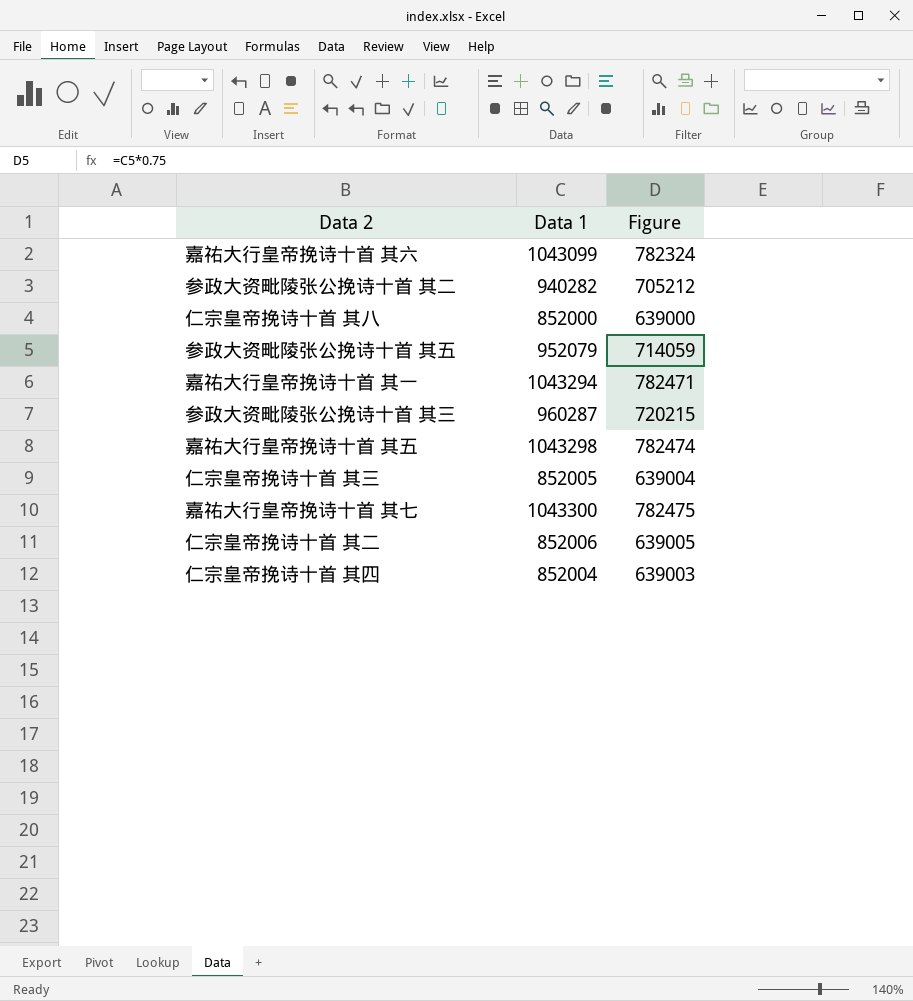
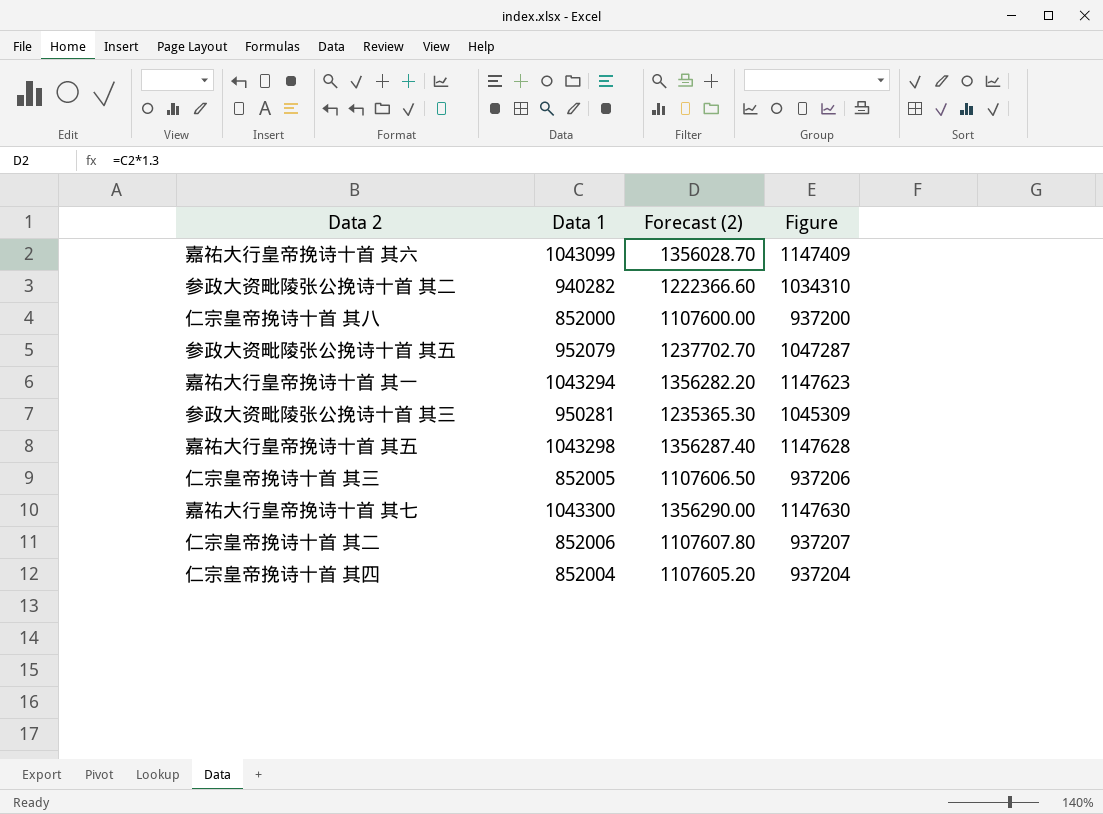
column Forecast (2) | formula: none -> [Data 1] * 1.3
column Figure | formula: [Data 1] * 0.75 -> [Data 1] * 1.1
参政大资毗陵张公挽诗十首 其三 | Data 1: 960287 -> 950281

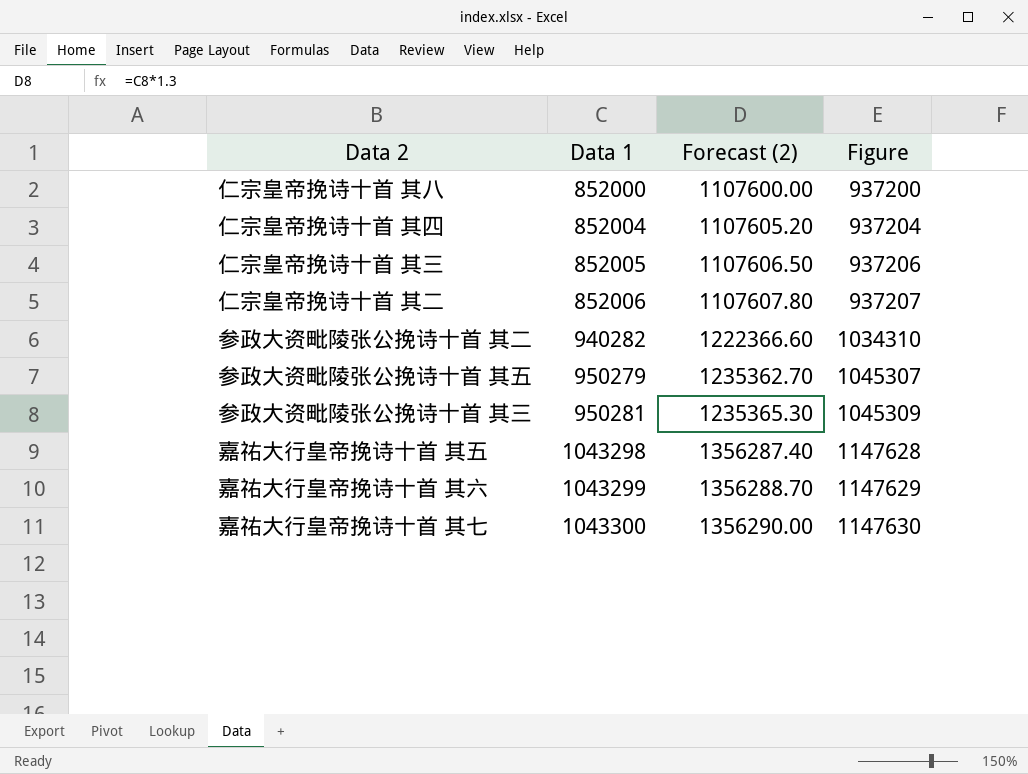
row order: none -> Data 1 ascending
row 嘉祐大行皇帝挽诗十首 其一: 1043294 | 1356282.20 | 1147623 -> none
参政大资毗陵张公挽诗十首 其五 | Data 1: 952079 -> 950279
参政大资毗陵张公挽诗十首 其五 | Forecast (2): 1237702.70 -> 1235362.70
参政大资毗陵张公挽诗十首 其五 | Figure: 1047287 -> 1045307
嘉祐大行皇帝挽诗十首 其六 | Data 1: 1043099 -> 1043299
嘉祐大行皇帝挽诗十首 其六 | Forecast (2): 1356028.70 -> 1356288.70
嘉祐大行皇帝挽诗十首 其六 | Figure: 1147409 -> 1147629

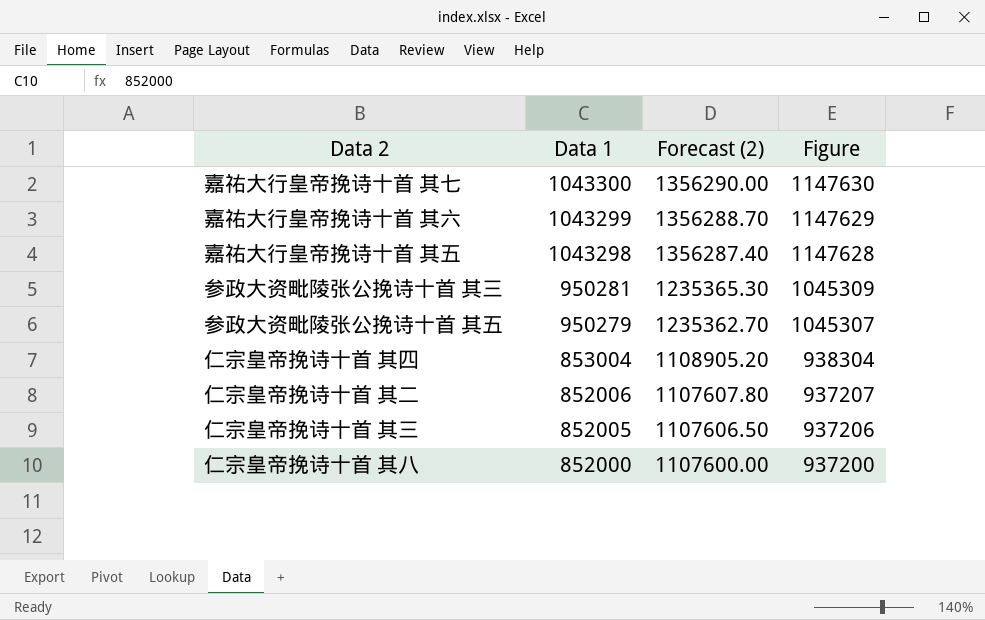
row order: Data 1 ascending -> Data 1 descending
row 参政大资毗陵张公挽诗十首 其二: 940282 | 1222366.60 | 1034310 -> none
仁宗皇帝挽诗十首 其四 | Data 1: 852004 -> 853004
仁宗皇帝挽诗十首 其四 | Forecast (2): 1107605.20 -> 1108905.20
仁宗皇帝挽诗十首 其四 | Figure: 937204 -> 938304

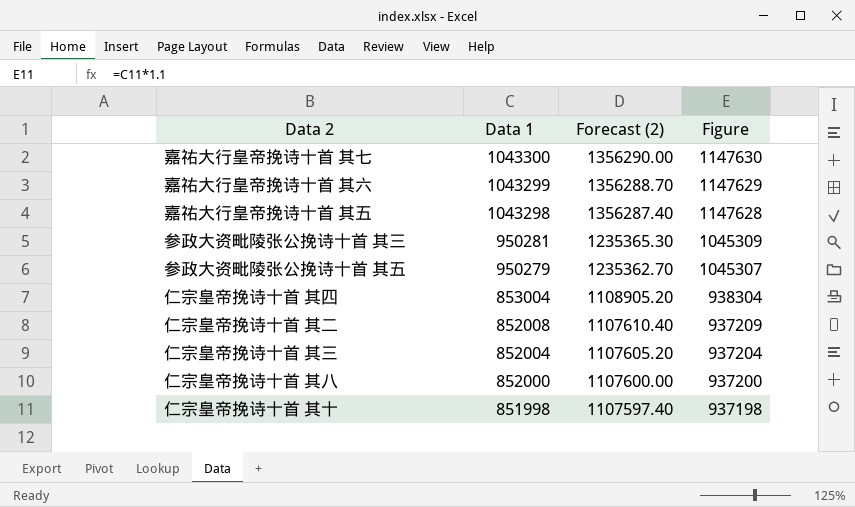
仁宗皇帝挽诗十首 其二 | Data 1: 852006 -> 852008
仁宗皇帝挽诗十首 其二 | Forecast (2): 1107607.80 -> 1107610.40
仁宗皇帝挽诗十首 其二 | Figure: 937207 -> 937209
仁宗皇帝挽诗十首 其三 | Data 1: 852005 -> 852004
仁宗皇帝挽诗十首 其三 | Forecast (2): 1107606.50 -> 1107605.20
仁宗皇帝挽诗十首 其三 | Figure: 937206 -> 937204
row 仁宗皇帝挽诗十首 其十: none -> 851998 | 1107597.40 | 937198

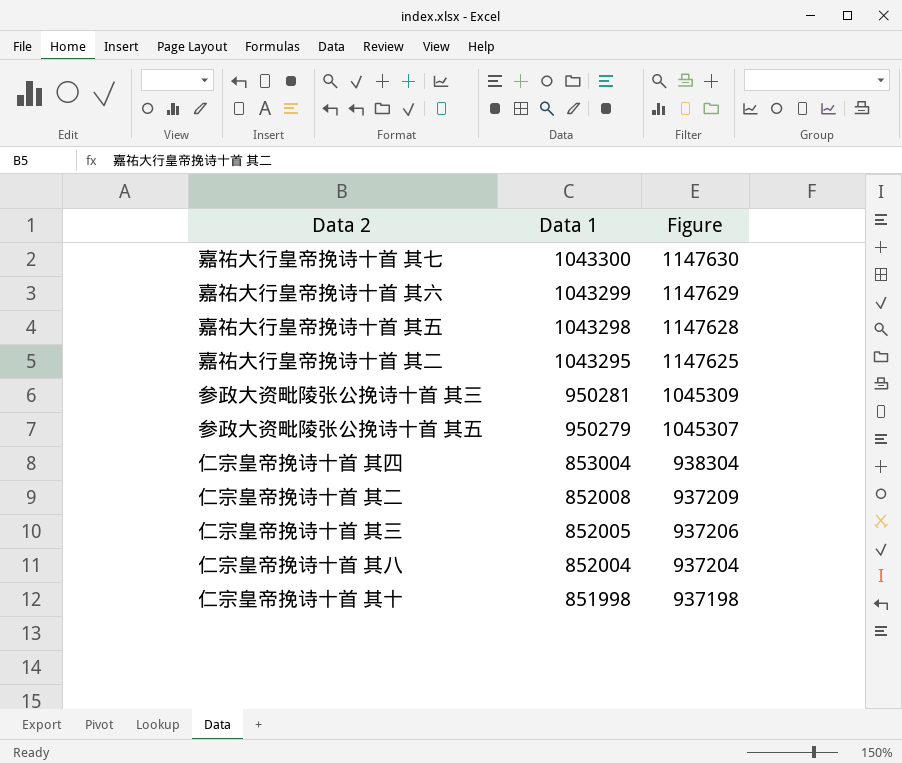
column Forecast (2) | formula: [Data 1] * 1.3 -> none
row 嘉祐大行皇帝挽诗十首 其二: none -> 1043295 | 1147625
仁宗皇帝挽诗十首 其三 | Data 1: 852004 -> 852005
仁宗皇帝挽诗十首 其三 | Figure: 937204 -> 937206
仁宗皇帝挽诗十首 其八 | Data 1: 852000 -> 852004
仁宗皇帝挽诗十首 其八 | Figure: 937200 -> 937204

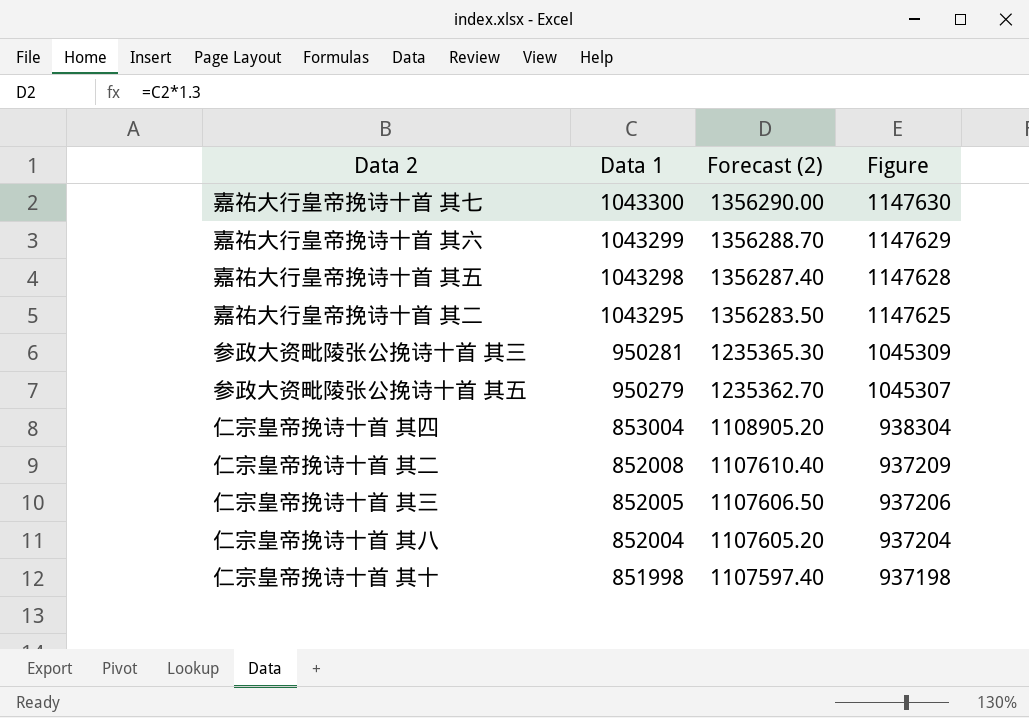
column Forecast (2) | formula: none -> [Data 1] * 1.3

